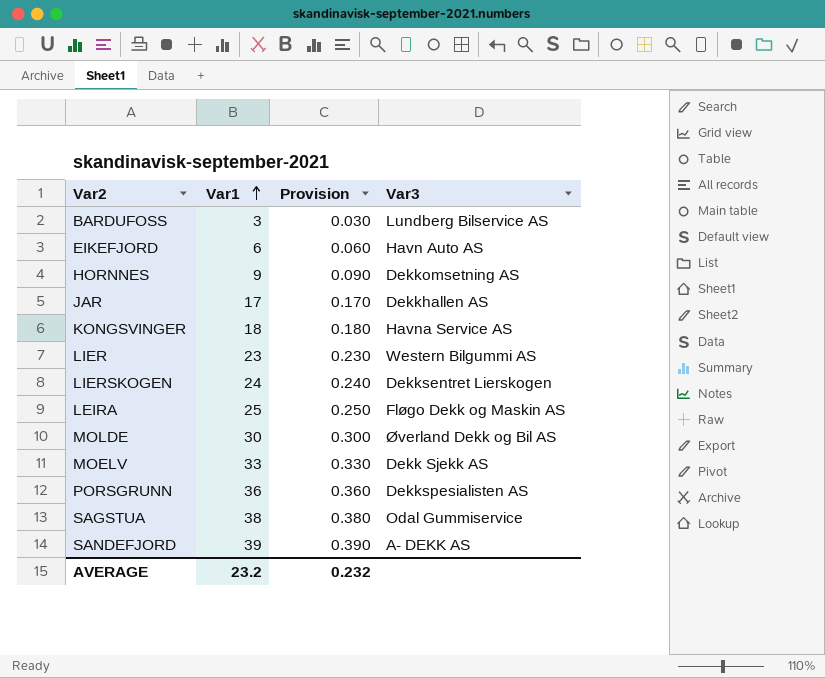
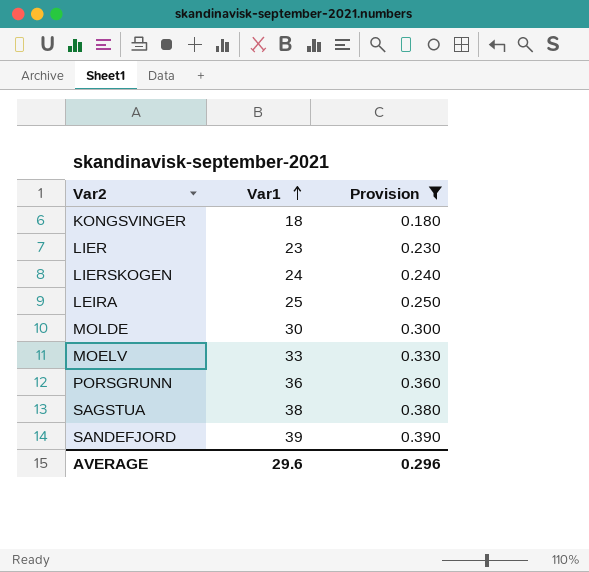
filter: none -> Provision >= 0.180
column Var3 | position: 4 -> none
AVERAGE | Var1: 23.2 -> 29.6
AVERAGE | Provision: 0.232 -> 0.296

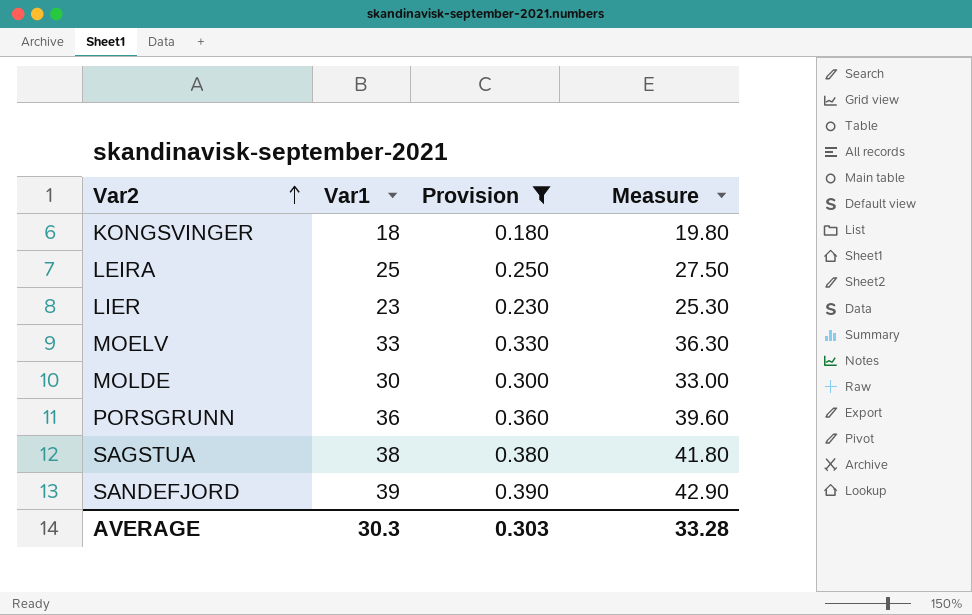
row order: Var1 ascending -> Var2 ascending
column Measure | formula: none -> [Var1] * 1.1
row LIERSKOGEN: 24 | 0.240 -> none
AVERAGE | Var1: 29.6 -> 30.3
AVERAGE | Provision: 0.296 -> 0.303

